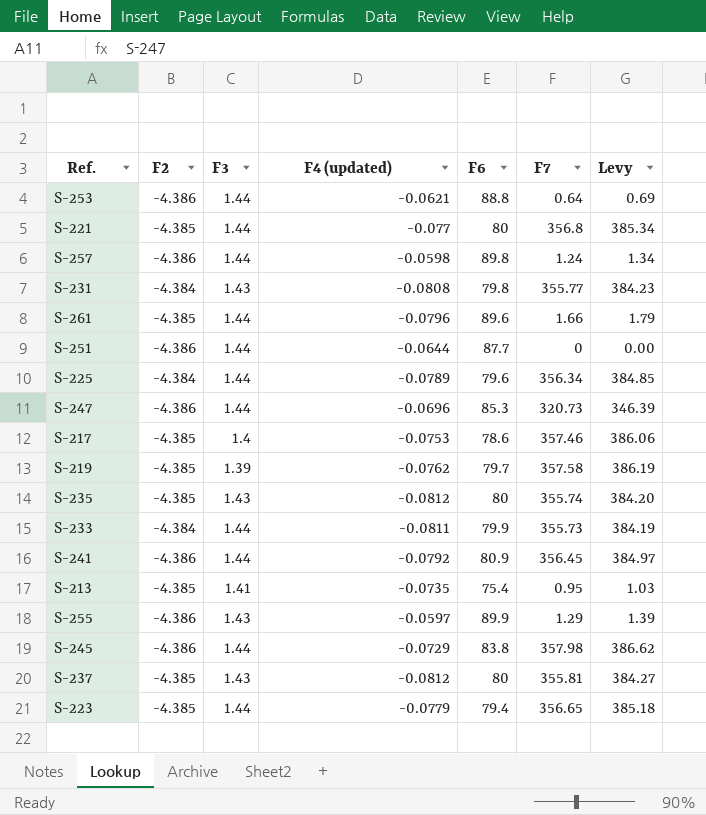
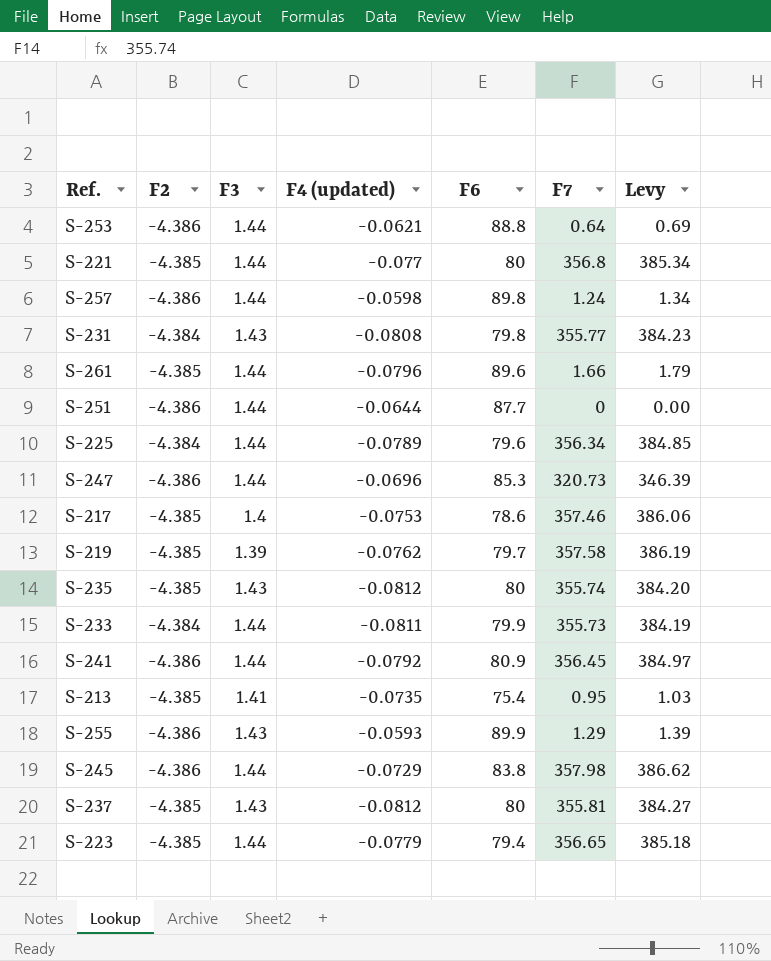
S-255 | F4 (updated): -0.0597 -> -0.0593

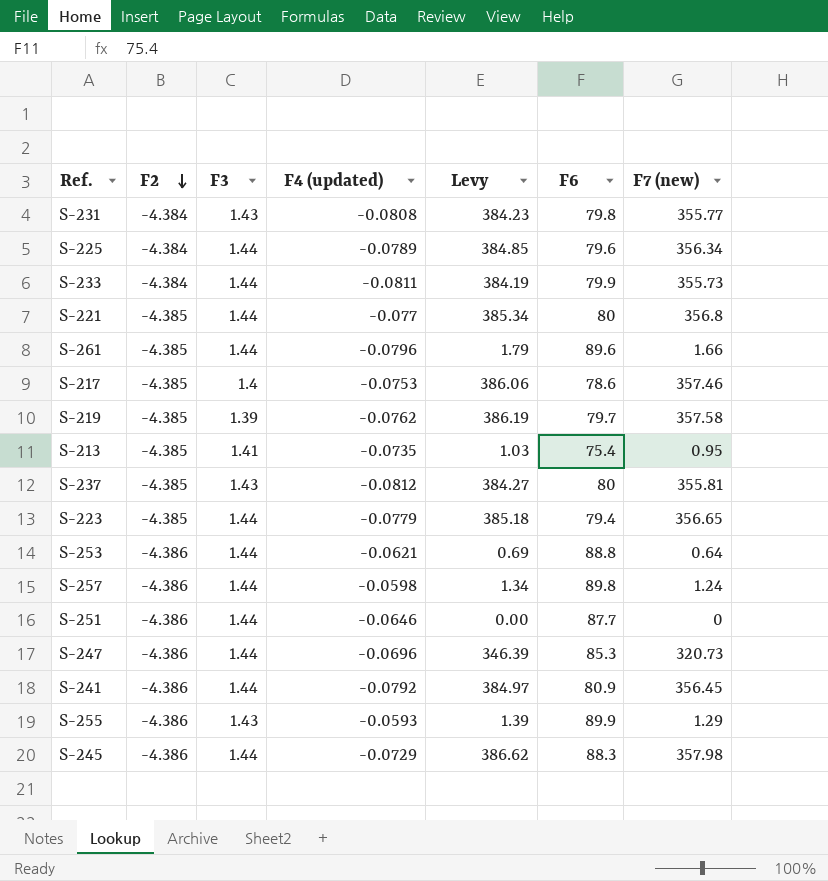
row order: none -> F2 descending
column Levy | position: 7 -> 5
column name: F7 -> F7 (new)
row S-235: -4.385 | 1.43 | -0.0812 | 80 | 355.74 | 384.20 -> none
S-251 | F4 (updated): -0.0644 -> -0.0646
S-245 | F6: 83.8 -> 88.3

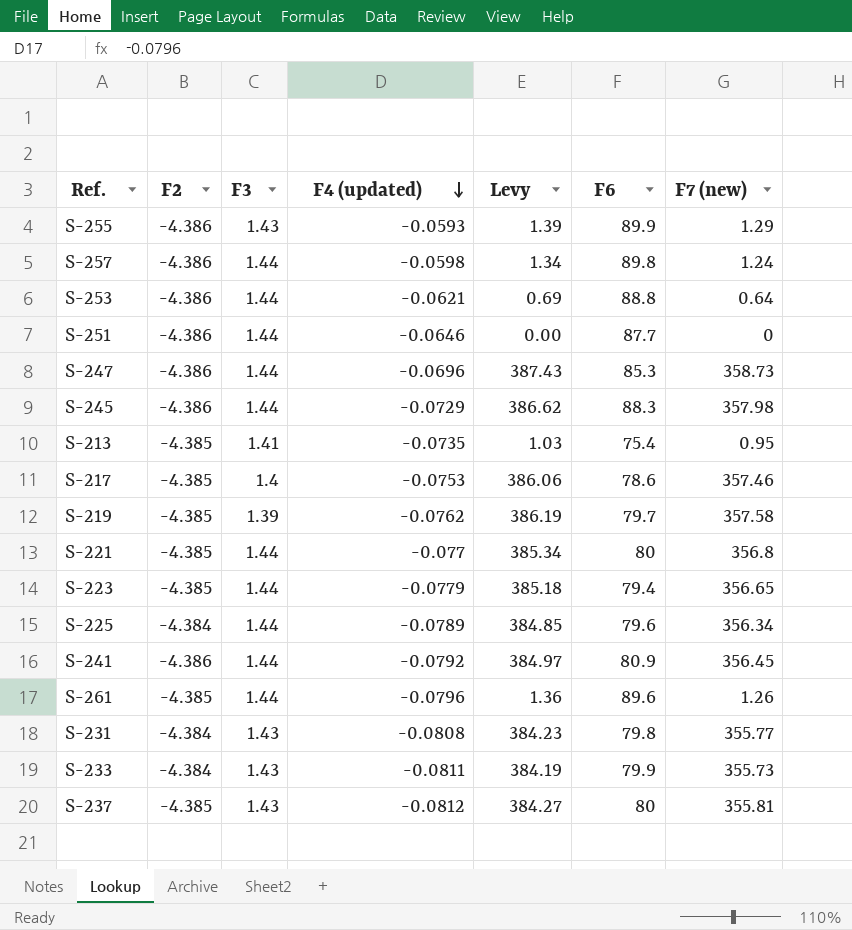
row order: F2 descending -> F4 (updated) descending
S-247 | Levy: 346.39 -> 387.43
S-247 | F7 (new): 320.73 -> 358.73
S-261 | Levy: 1.79 -> 1.36
S-261 | F7 (new): 1.66 -> 1.26
S-233 | F3: 1.44 -> 1.43

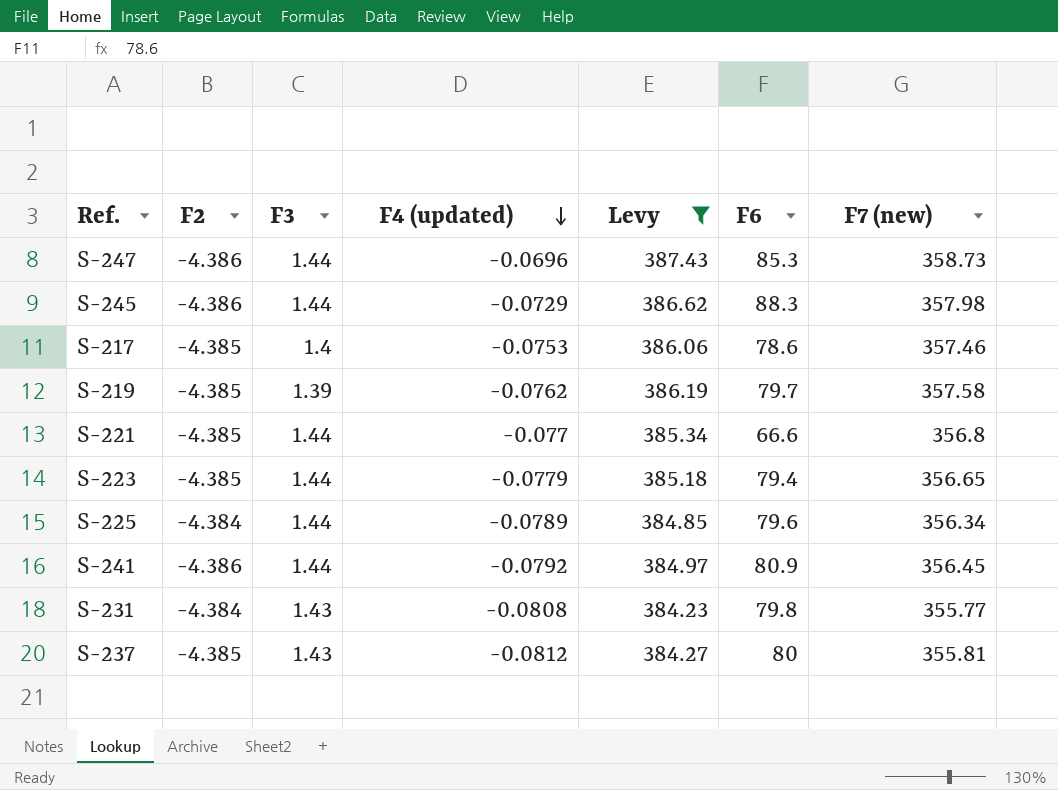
filter: none -> Levy >= 384.23
S-221 | F6: 80 -> 66.6

